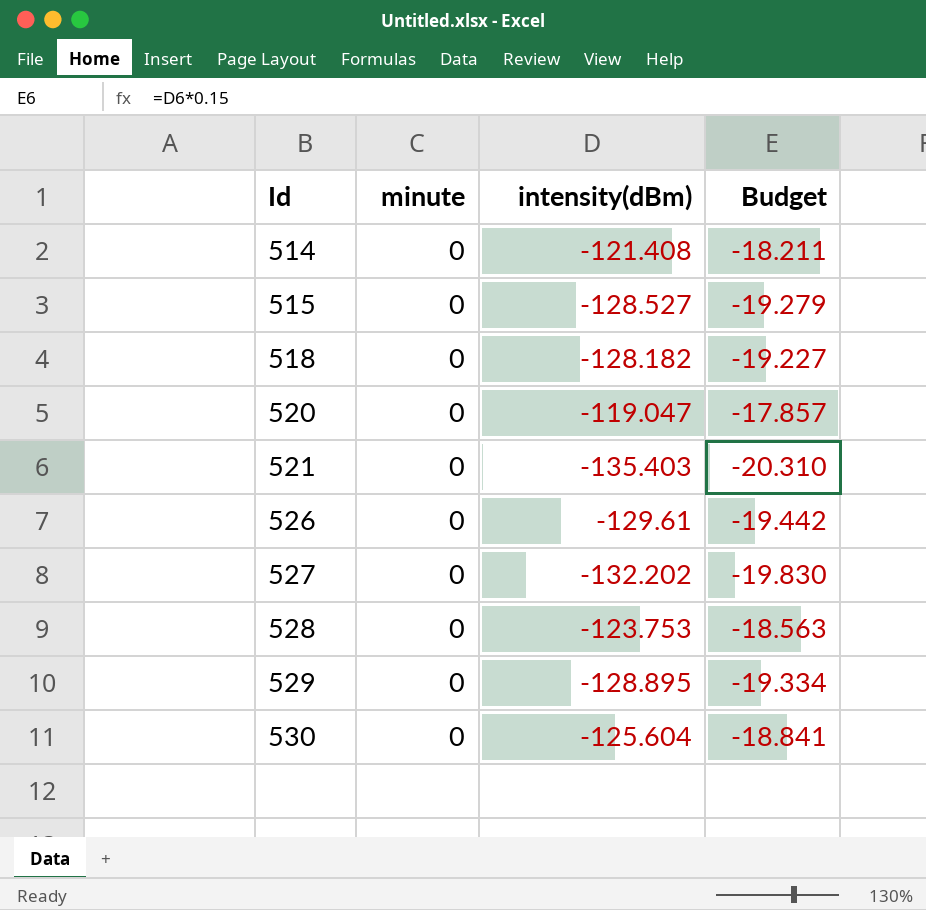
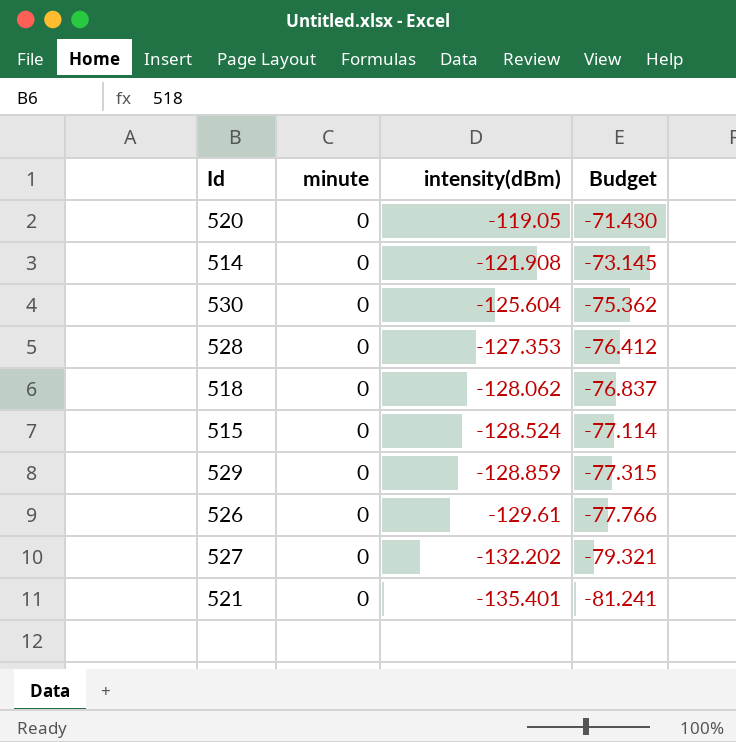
row order: Id ascending -> intensity(dBm) descending
column Budget | formula: [intensity(dBm)] * 0.15 -> [intensity(dBm)] * 0.6
520 | intensity(dBm): -119.047 -> -119.05
514 | intensity(dBm): -121.408 -> -121.908
528 | intensity(dBm): -123.753 -> -127.353
518 | intensity(dBm): -128.182 -> -128.062
515 | intensity(dBm): -128.527 -> -128.524
529 | intensity(dBm): -128.895 -> -128.859
521 | intensity(dBm): -135.403 -> -135.401

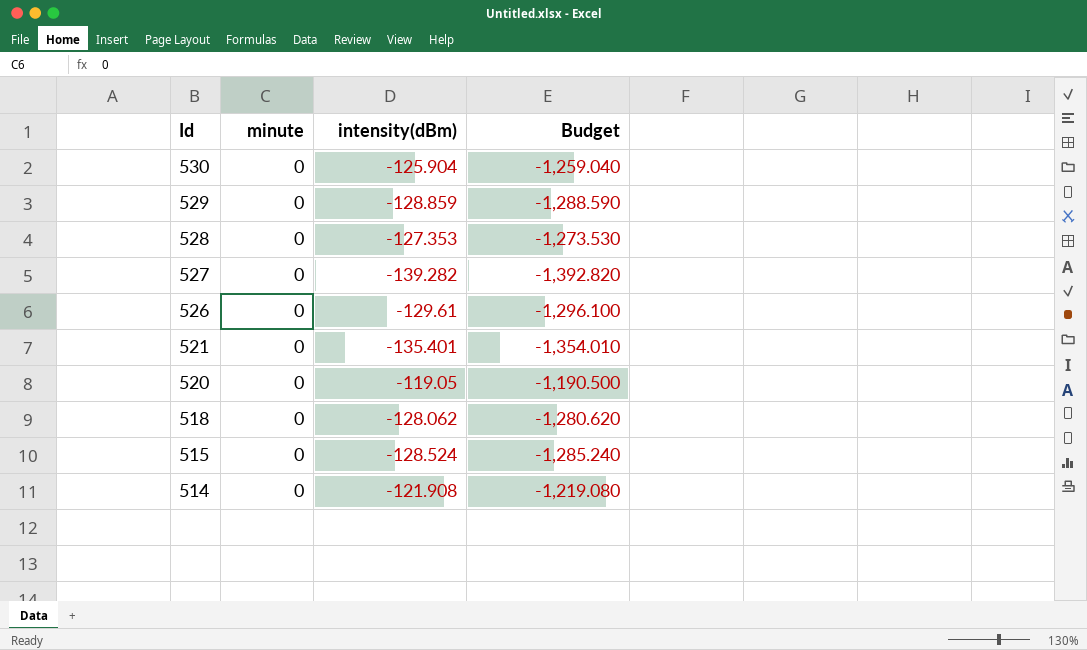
row order: intensity(dBm) descending -> Id descending
column Budget | formula: [intensity(dBm)] * 0.6 -> [intensity(dBm)] * 10
530 | intensity(dBm): -125.604 -> -125.904
527 | intensity(dBm): -132.202 -> -139.282

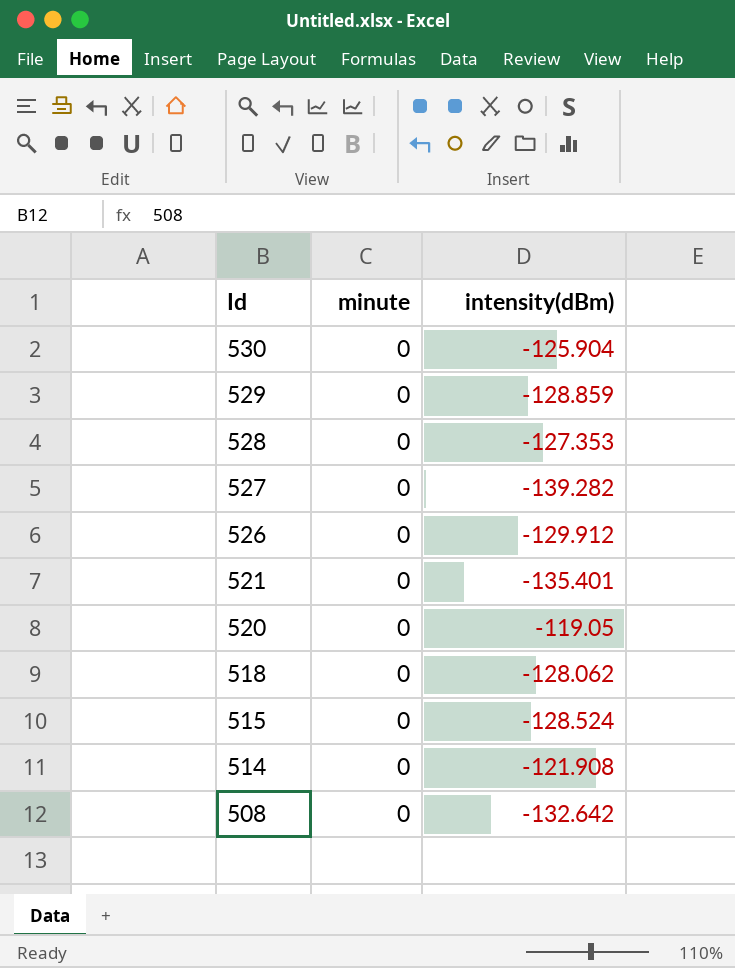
column Budget | formula: [intensity(dBm)] * 10 -> none
526 | intensity(dBm): -129.61 -> -129.912
row 508: none -> 0 | -132.642

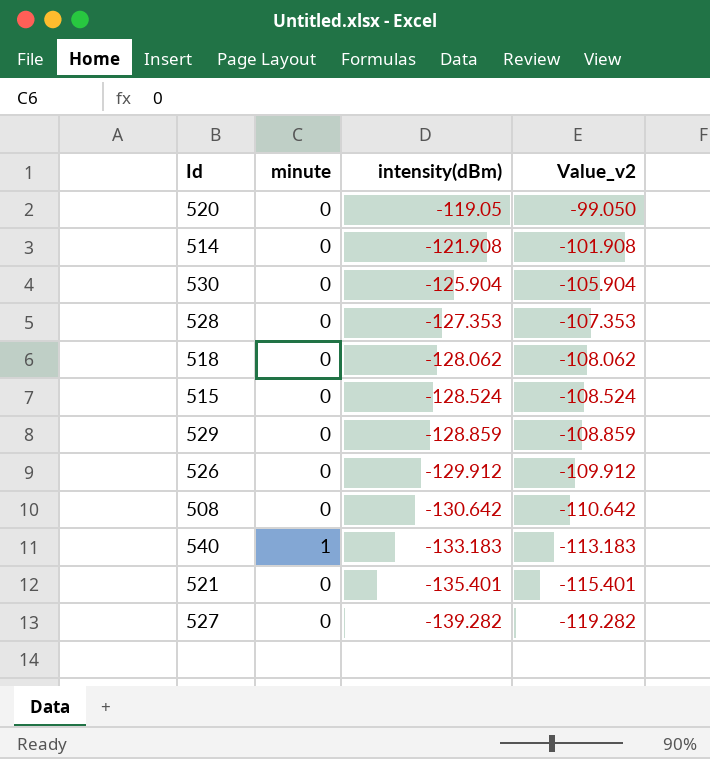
row order: Id descending -> intensity(dBm) descending
column Value_v2 | formula: none -> [intensity(dBm)] + 20
508 | intensity(dBm): -132.642 -> -130.642
row 540: none -> 1 | -133.183 | -113.183

